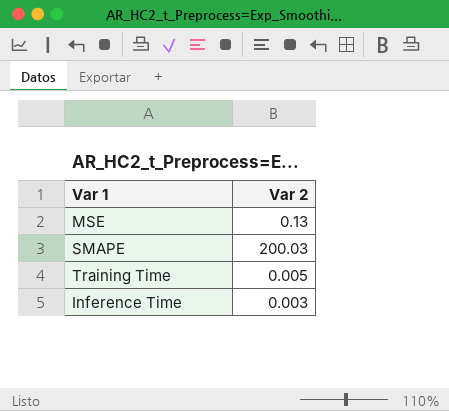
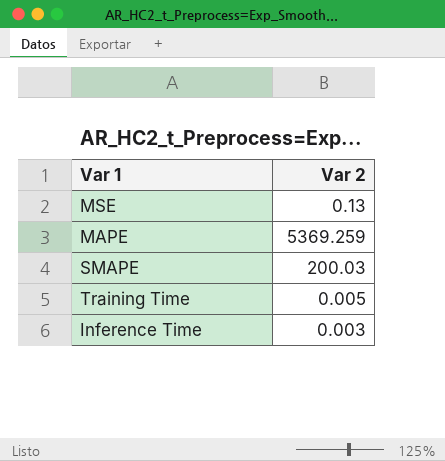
row MAPE: none -> 5369.259

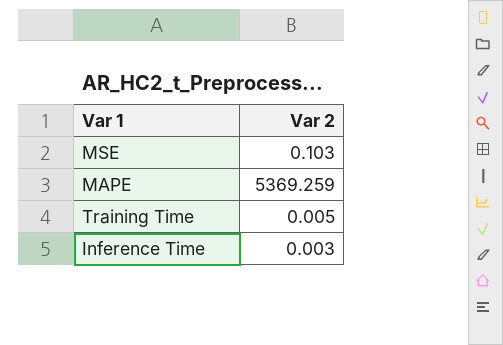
row SMAPE: 200.03 -> none
MSE | Var 2: 0.13 -> 0.103

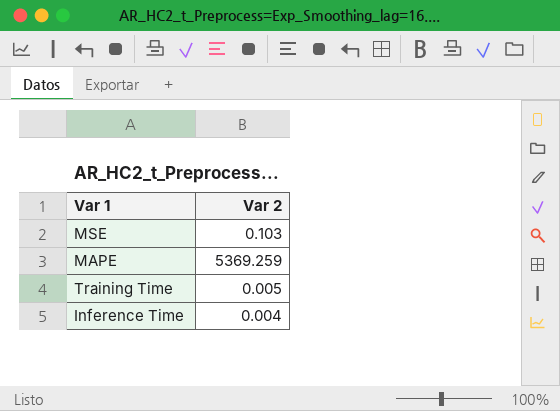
Inference Time | Var 2: 0.003 -> 0.004

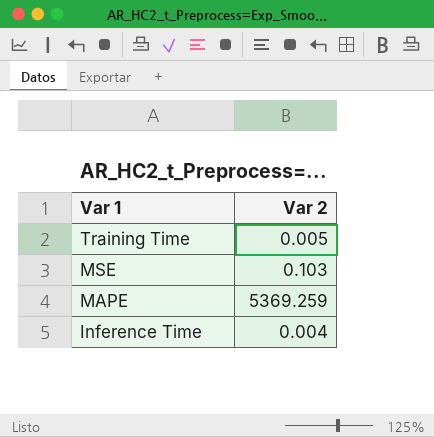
row order: none -> Var 1 descending

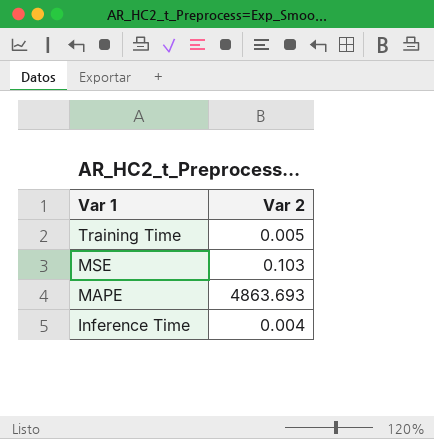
MAPE | Var 2: 5369.259 -> 4863.693

